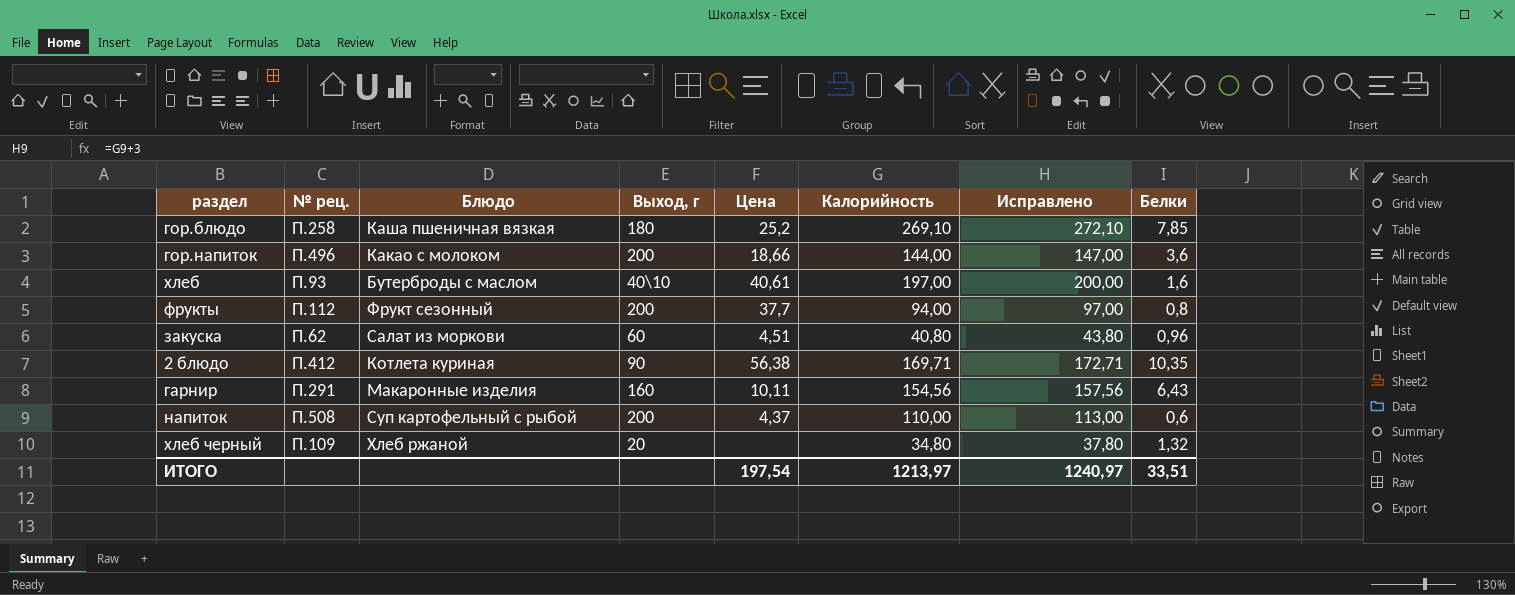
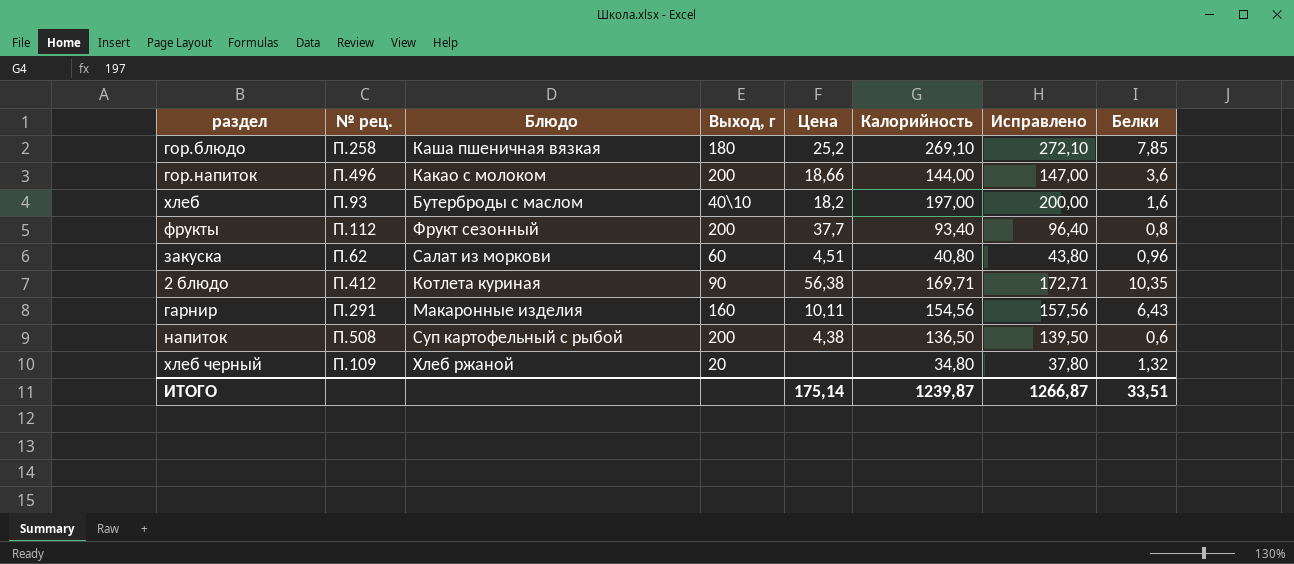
хлеб | Цена: 40,61 -> 18,2
фрукты | Калорийность: 94,00 -> 93,40
фрукты | Исправлено: 97,00 -> 96,40
напиток | Цена: 4,37 -> 4,38
напиток | Калорийность: 110,00 -> 136,50
напиток | Исправлено: 113,00 -> 139,50
ИТОГО | Цена: 197,54 -> 175,14
ИТОГО | Калорийность: 1213,97 -> 1239,87
ИТОГО | Исправлено: 1240,97 -> 1266,87

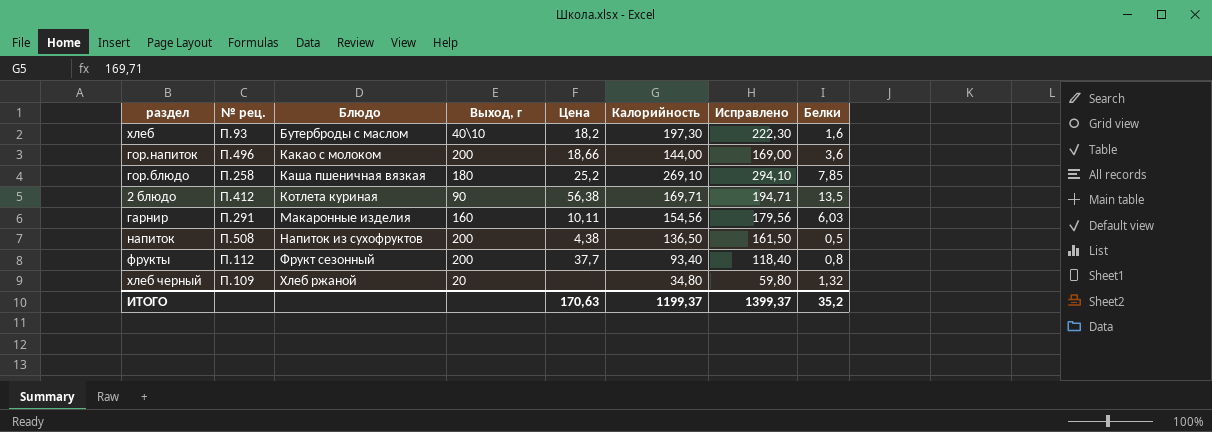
row order: none -> Блюдо ascending
column Исправлено | formula: [Калорийность] + 3 -> [Калорийность] + 25
row закуска: П.62 | Салат из моркови | 60 | 4,51 | 40,80 | 43,80 | 0,96 -> none
хлеб | Калорийность: 197,00 -> 197,30
2 блюдо | Белки: 10,35 -> 13,5
гарнир | Белки: 6,43 -> 6,03
напиток | Блюдо: Суп картофельный с рыбой -> Напиток из сухофруктов
напиток | Белки: 0,6 -> 0,5
ИТОГО | Цена: 175,14 -> 170,63
ИТОГО | Калорийность: 1239,87 -> 1199,37
ИТОГО | Исправлено: 1266,87 -> 1399,37
ИТОГО | Белки: 33,51 -> 35,2

